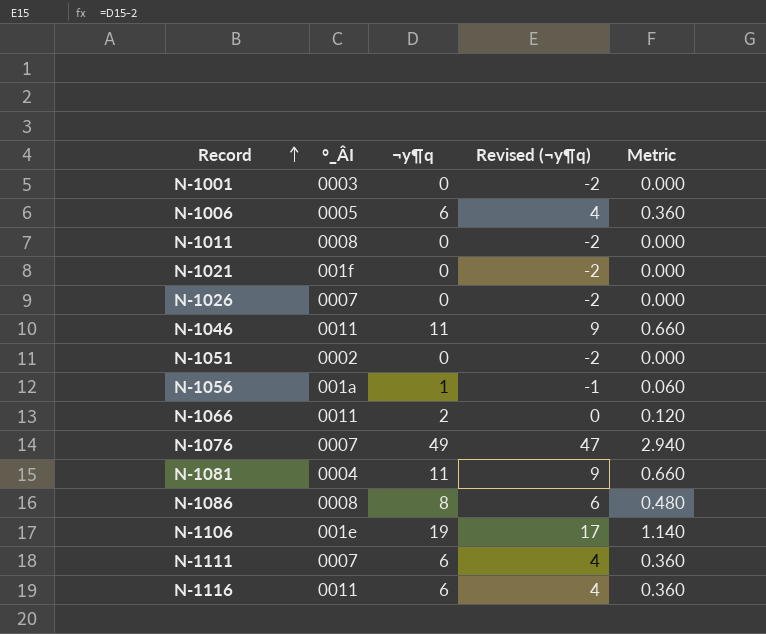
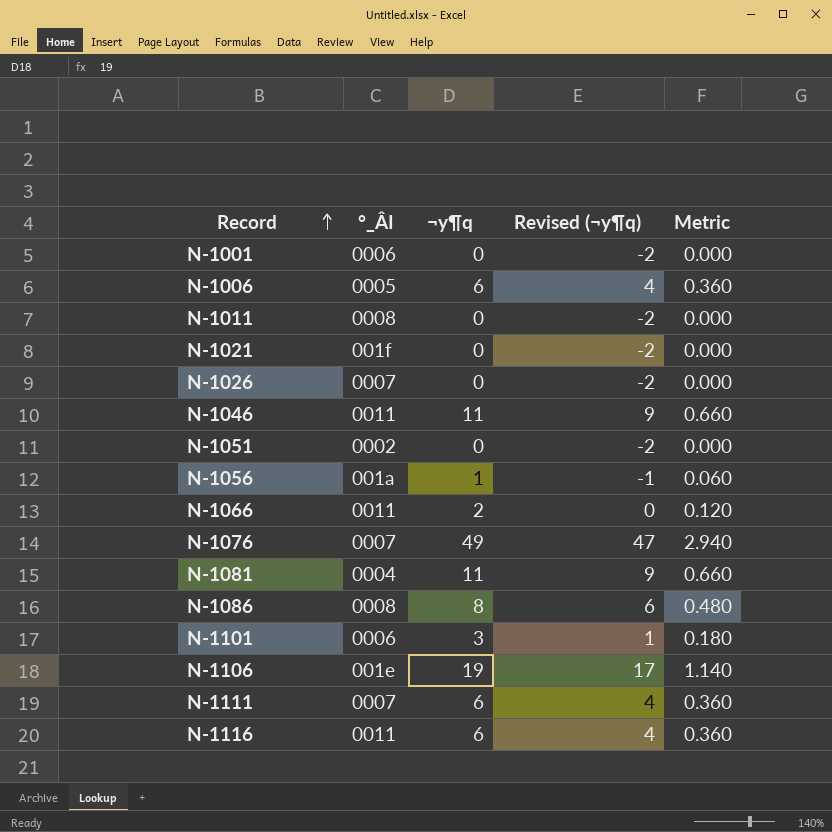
N-1001 | °_ÂI: 0003 -> 0006
row N-1101: none -> 0006 | 3 | 1 | 0.180

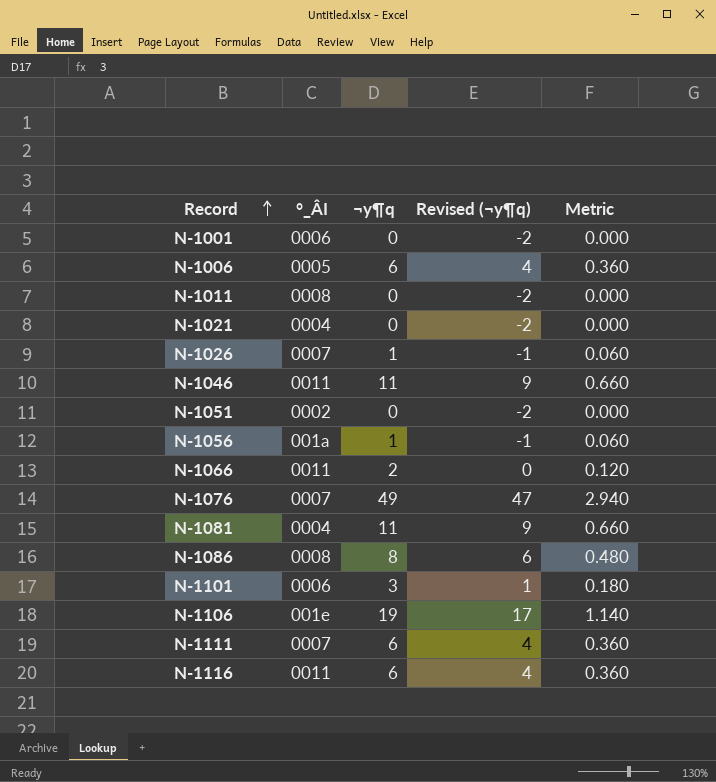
N-1021 | °_ÂI: 001f -> 0004
N-1026 | ¬y¶q: 0 -> 1
N-1026 | Revised (¬y¶q): -2 -> -1
N-1026 | Metric: 0.000 -> 0.060

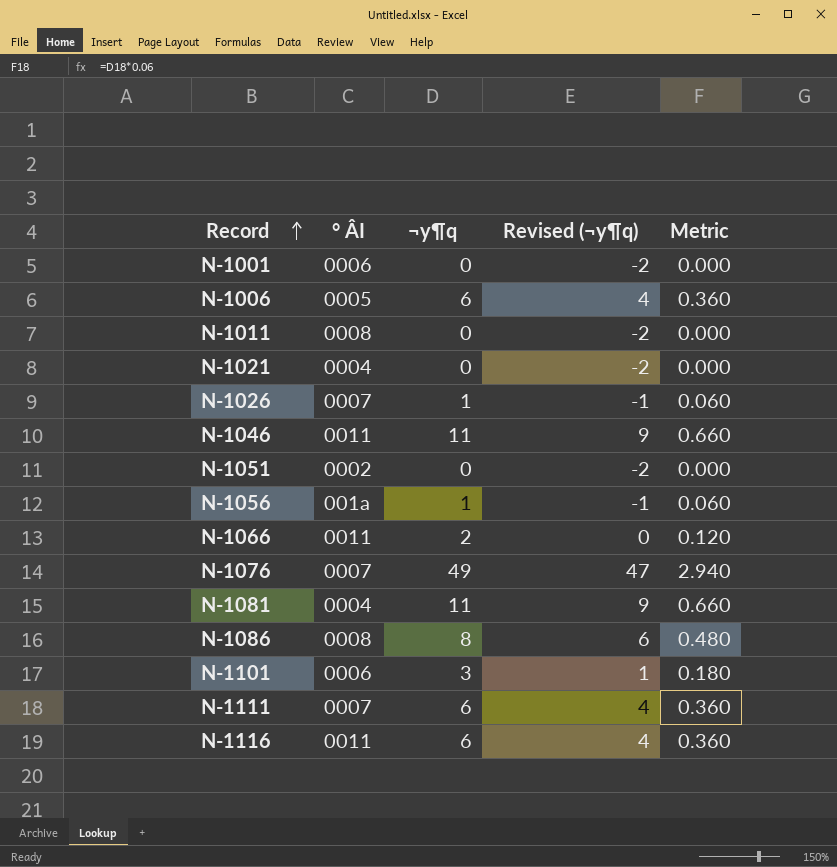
column name: °_ÂI -> ° ÂI
row N-1106: 001e | 19 | 17 | 1.140 -> none

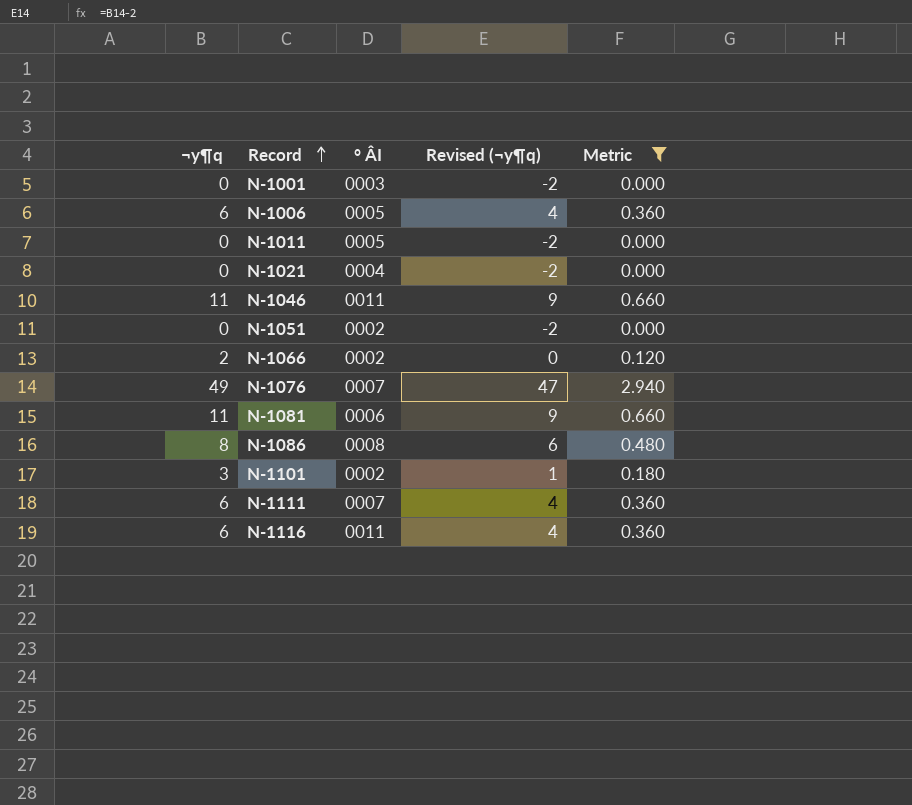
filter: none -> Metric != 0.060
column ¬y¶q | position: 3 -> 1
N-1001 | ° ÂI: 0006 -> 0003
N-1011 | ° ÂI: 0008 -> 0005
N-1066 | ° ÂI: 0011 -> 0002
N-1081 | ° ÂI: 0004 -> 0006
N-1101 | ° ÂI: 0006 -> 0002

